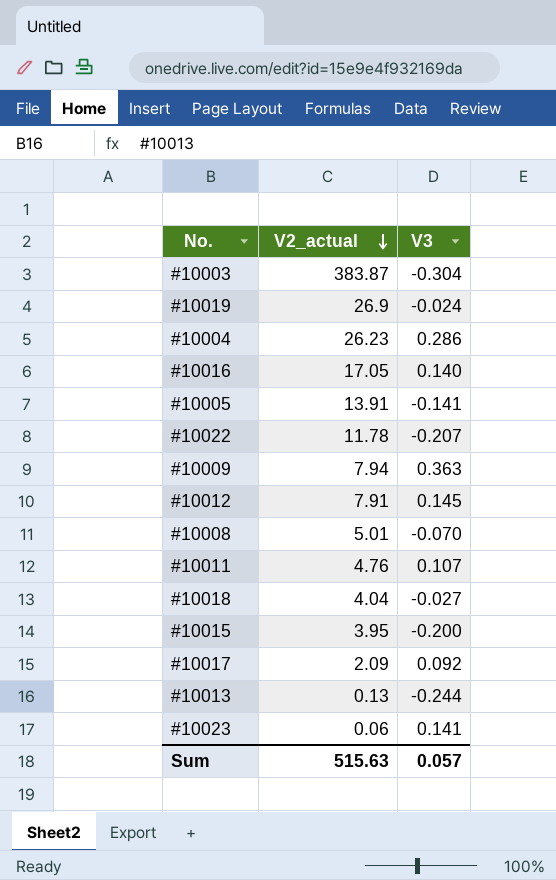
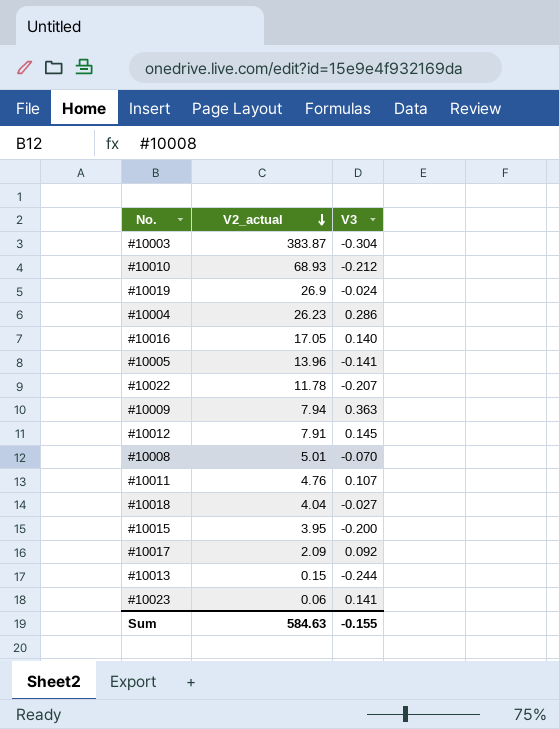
row #10010: none -> 68.93 | -0.212
#10005 | V2_actual: 13.91 -> 13.96
#10013 | V2_actual: 0.13 -> 0.15
Sum | V2_actual: 515.63 -> 584.63
Sum | V3: 0.057 -> -0.155

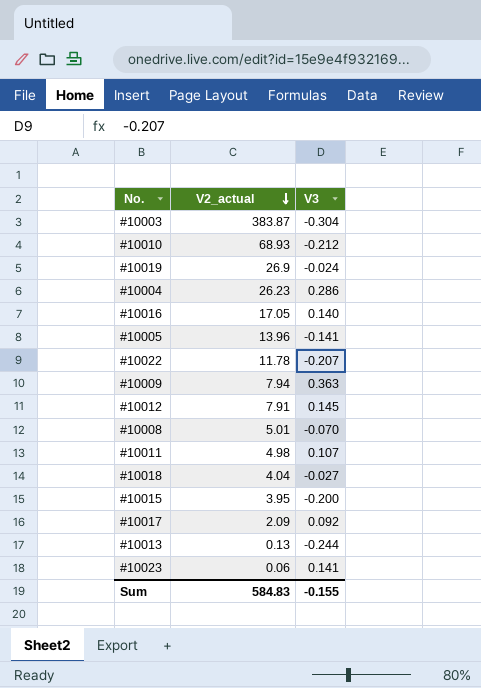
#10011 | V2_actual: 4.76 -> 4.98
#10013 | V2_actual: 0.15 -> 0.13
Sum | V2_actual: 584.63 -> 584.83

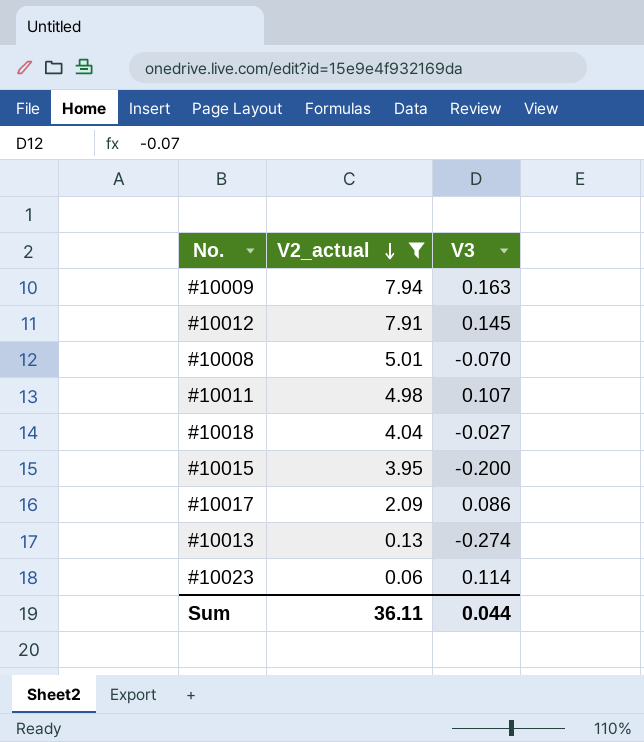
filter: none -> V2_actual <= 7.94
#10009 | V3: 0.363 -> 0.163
#10017 | V3: 0.092 -> 0.086
#10013 | V3: -0.244 -> -0.274
#10023 | V3: 0.141 -> 0.114
Sum | V2_actual: 584.83 -> 36.11
Sum | V3: -0.155 -> 0.044

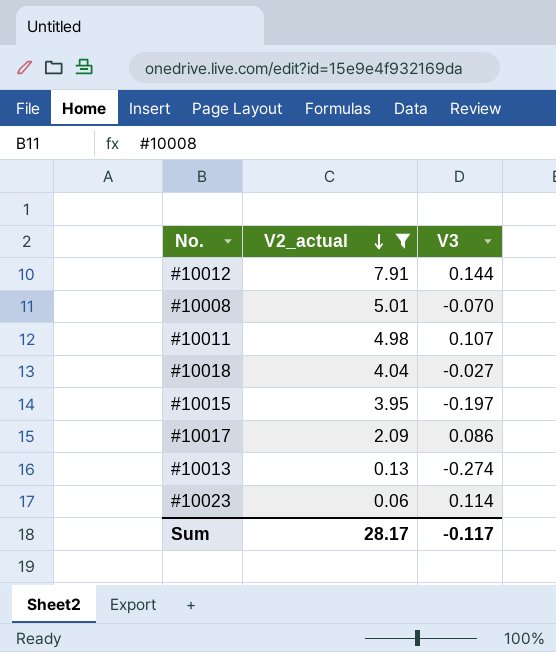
row #10009: 7.94 | 0.163 -> none
#10012 | V3: 0.145 -> 0.144
#10015 | V3: -0.200 -> -0.197
Sum | V2_actual: 36.11 -> 28.17
Sum | V3: 0.044 -> -0.117

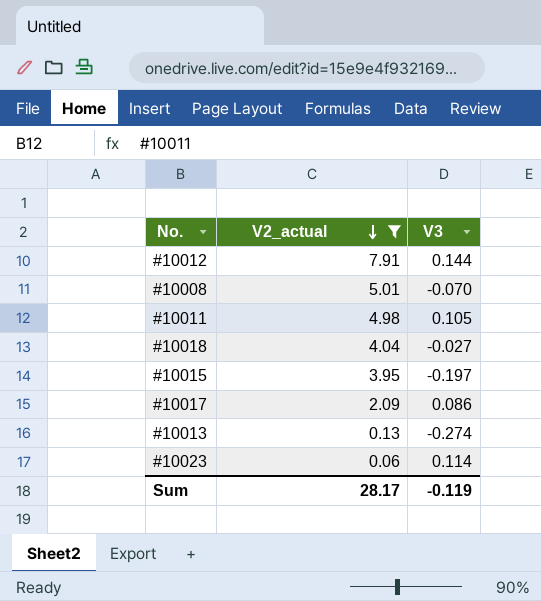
#10011 | V3: 0.107 -> 0.105
Sum | V3: -0.117 -> -0.119

